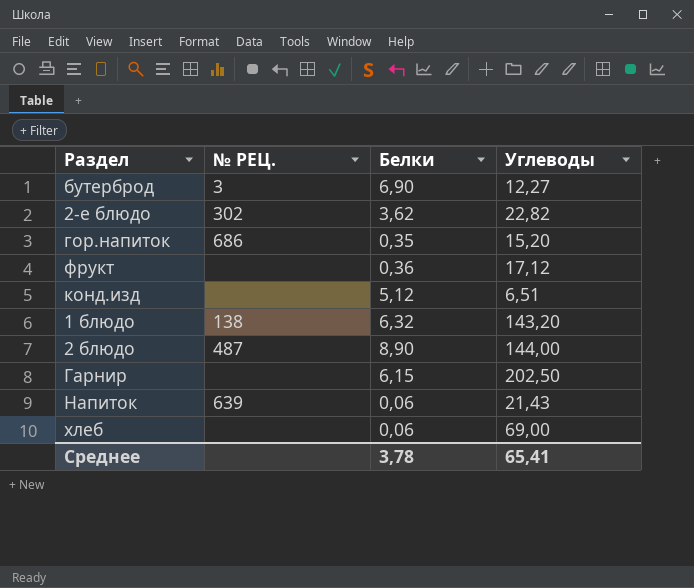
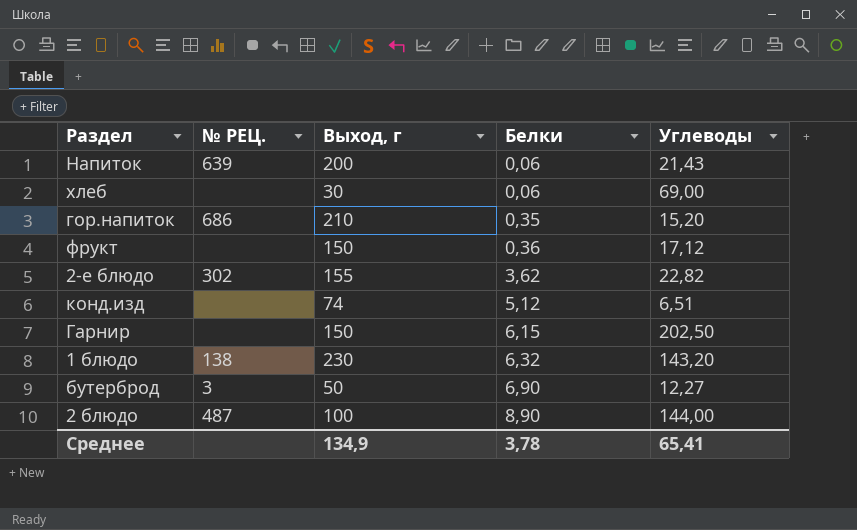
row order: none -> Белки ascending
column Выход, г | position: none -> 3

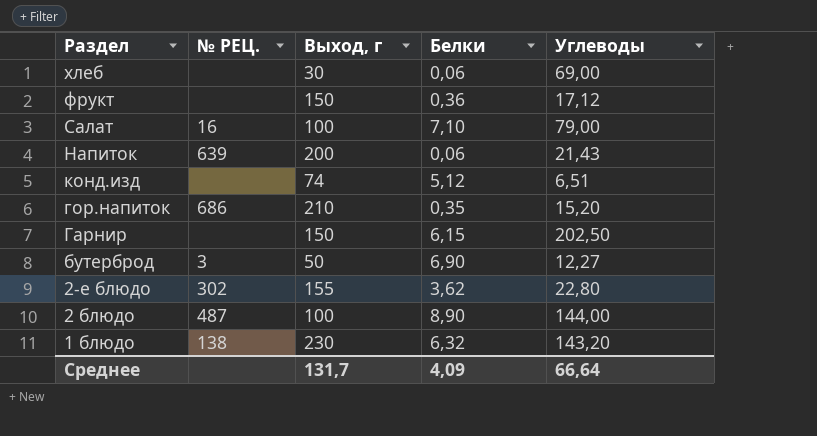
row order: Белки ascending -> Раздел descending
row Салат: none -> 16 | 100 | 7,10 | 79,00
2-е блюдо | Углеводы: 22,82 -> 22,80
Среднее | Выход, г: 134,9 -> 131,7
Среднее | Белки: 3,78 -> 4,09
Среднее | Углеводы: 65,41 -> 66,64

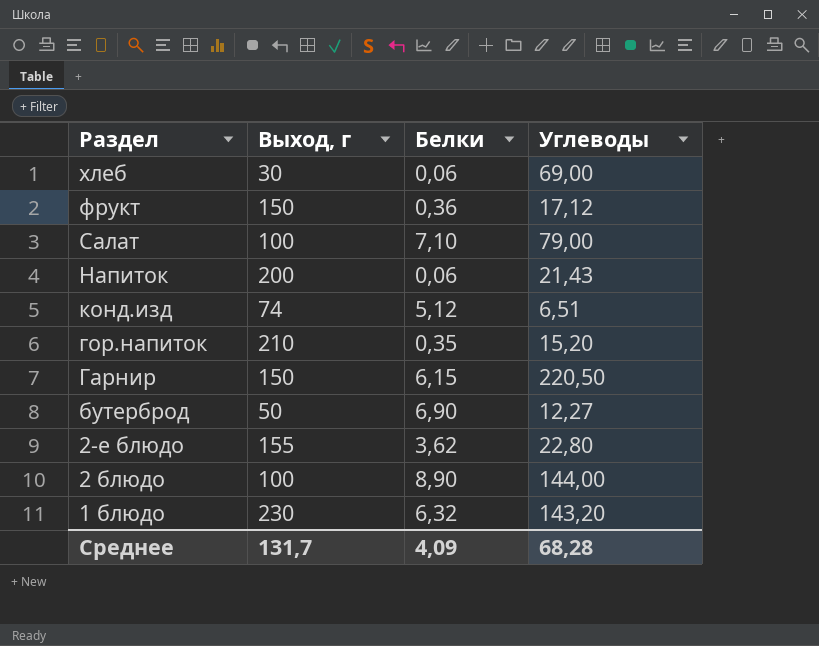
column № РЕЦ. | position: 2 -> none
Гарнир | Углеводы: 202,50 -> 220,50
Среднее | Углеводы: 66,64 -> 68,28

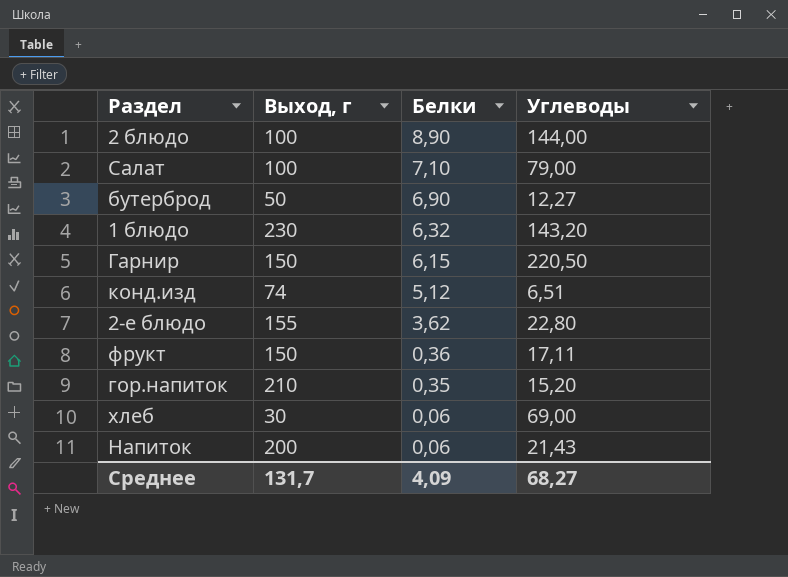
row order: Раздел descending -> Белки descending
фрукт | Углеводы: 17,12 -> 17,11
Среднее | Углеводы: 68,28 -> 68,27

